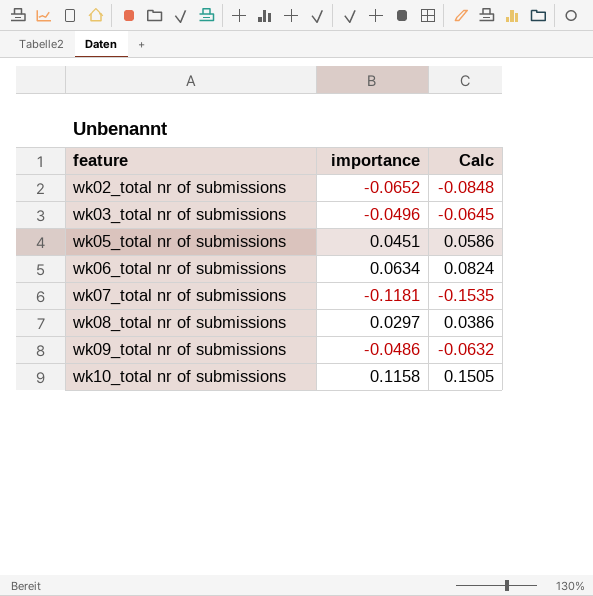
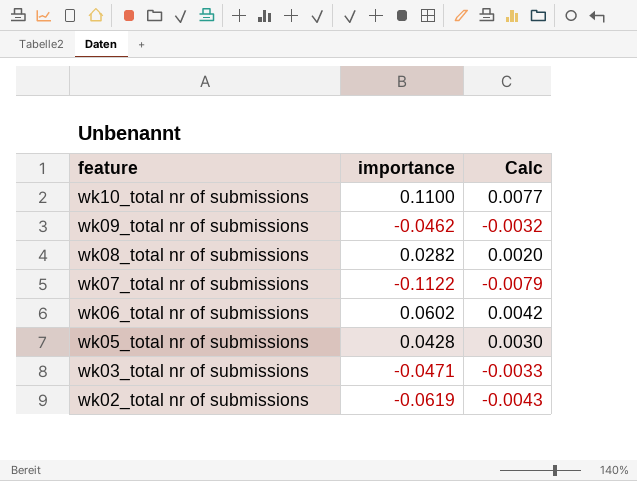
row order: feature ascending -> feature descending
column Calc | formula: [importance] * 1.3 -> [importance] * 0.07
wk10_total nr of submissions | importance: 0.1158 -> 0.1100
wk09_total nr of submissions | importance: -0.0486 -> -0.0462
wk08_total nr of submissions | importance: 0.0297 -> 0.0282
wk07_total nr of submissions | importance: -0.1181 -> -0.1122
wk06_total nr of submissions | importance: 0.0634 -> 0.0602
wk05_total nr of submissions | importance: 0.0451 -> 0.0428
wk03_total nr of submissions | importance: -0.0496 -> -0.0471
wk02_total nr of submissions | importance: -0.0652 -> -0.0619

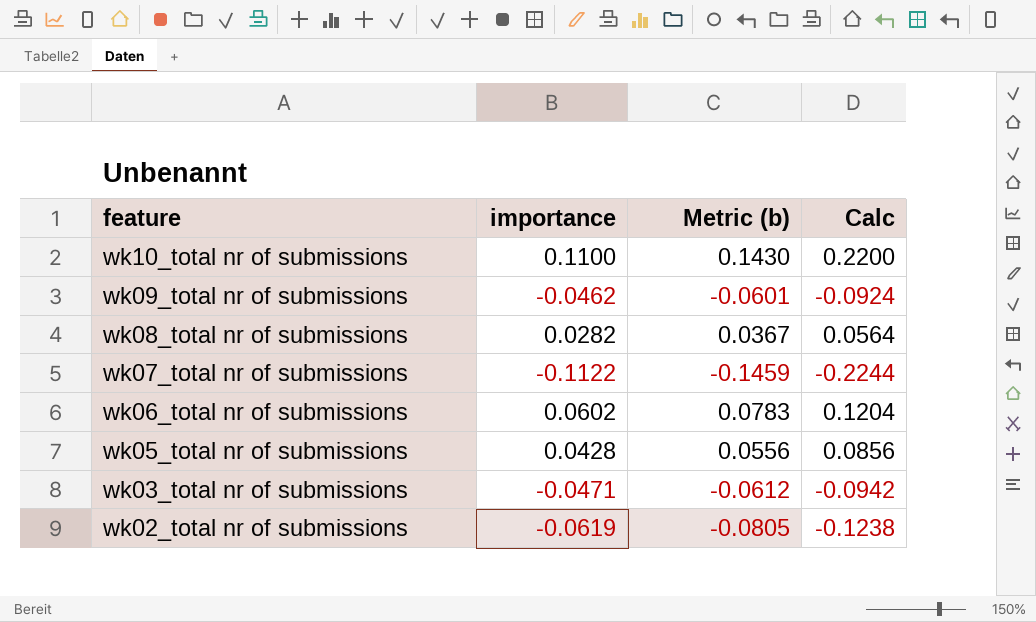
column Metric (b) | formula: none -> [importance] * 1.3
column Calc | formula: [importance] * 0.07 -> [importance] * 2

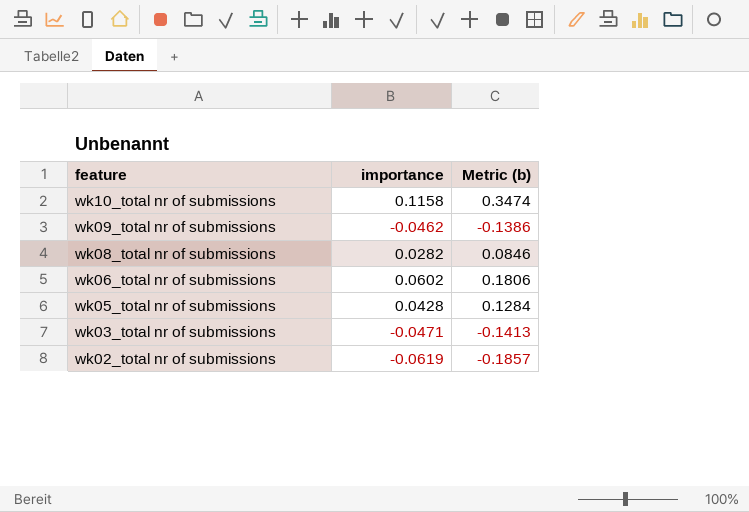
column Calc | formula: [importance] * 2 -> none
column Metric (b) | formula: [importance] * 1.3 -> [importance] * 3
row wk07_total nr of submissions: -0.1122 | -0.1459 | -0.2244 -> none
wk10_total nr of submissions | importance: 0.1100 -> 0.1158

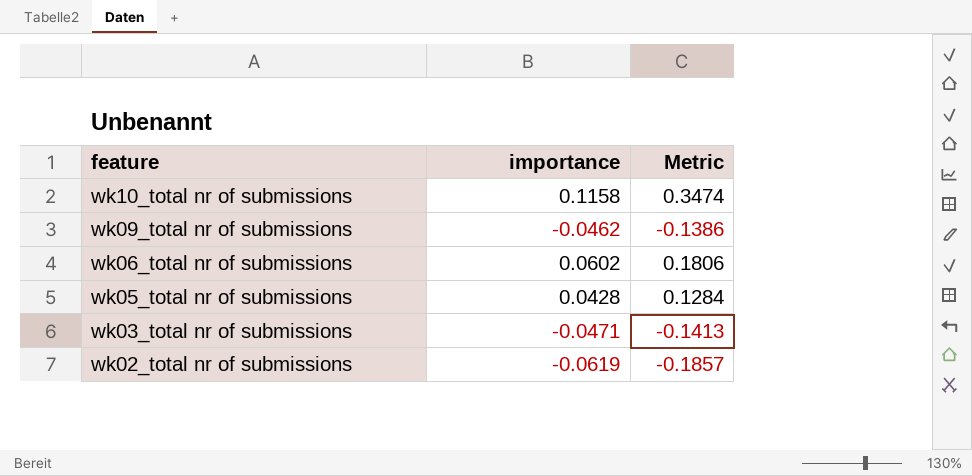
column name: Metric (b) -> Metric
row wk08_total nr of submissions: 0.0282 | 0.0846 -> none

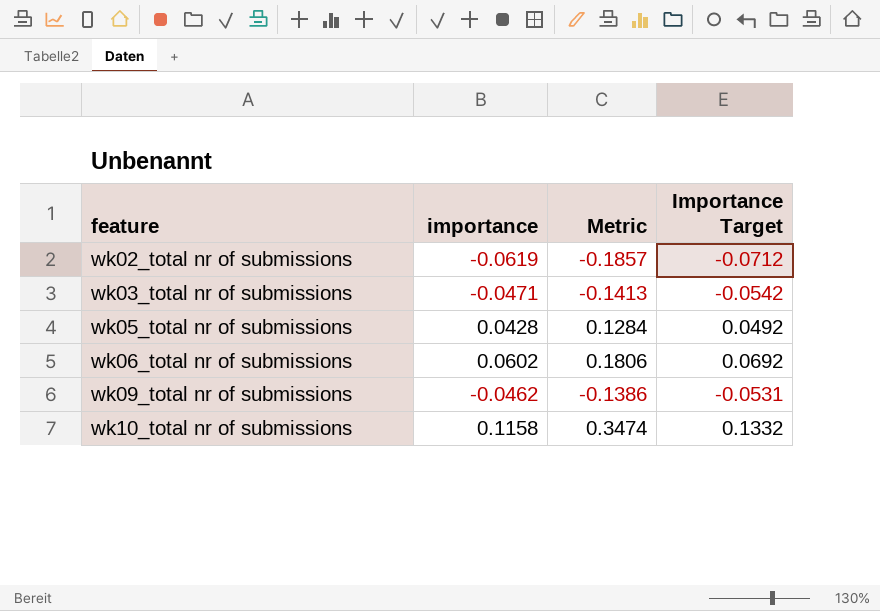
row order: feature descending -> feature ascending
column Importance Target | formula: none -> [importance] * 1.15

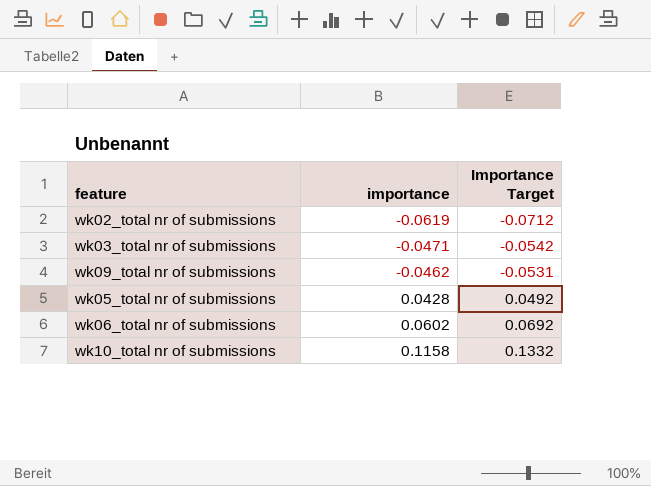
row order: feature ascending -> importance ascending
column Metric | formula: [importance] * 3 -> none

